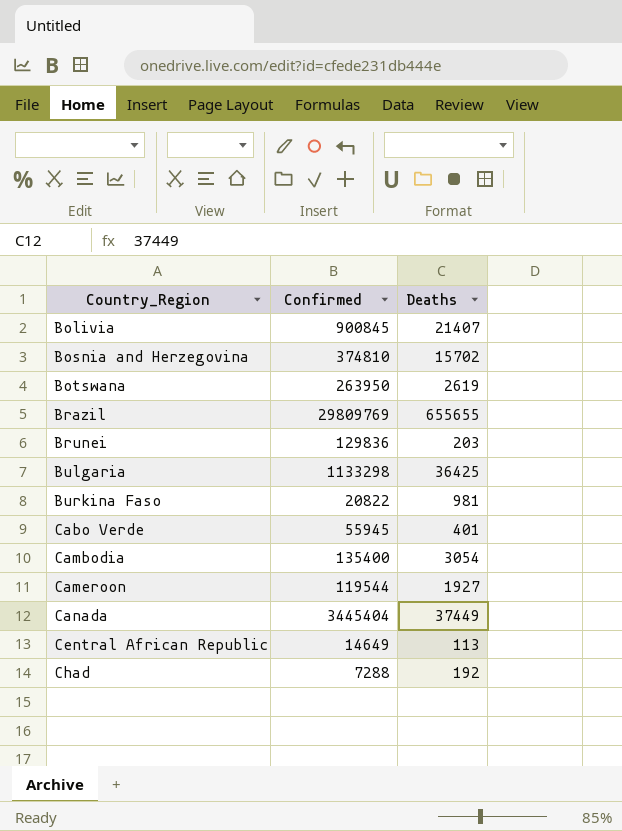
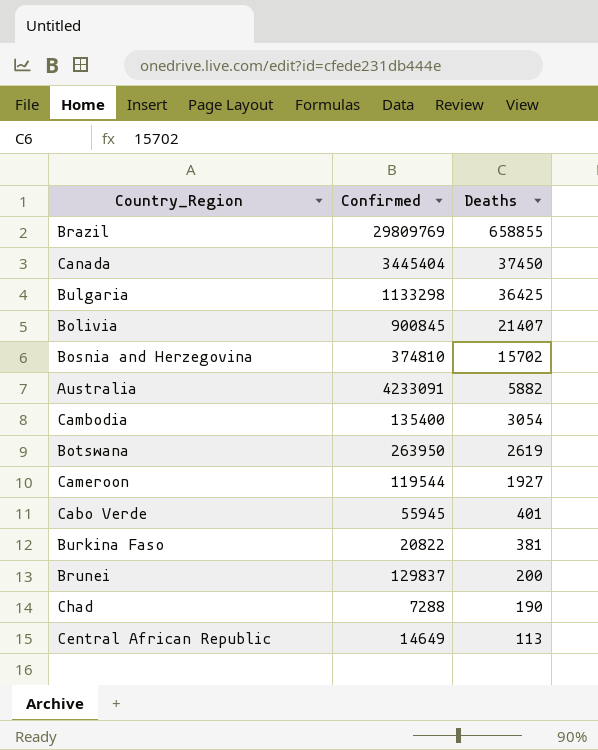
row order: Country_Region ascending -> Deaths descending
Brazil | Deaths: 655655 -> 658855
Canada | Deaths: 37449 -> 37450
row Australia: none -> 4233091 | 5882
Burkina Faso | Deaths: 981 -> 381
Brunei | Confirmed: 129836 -> 129837
Brunei | Deaths: 203 -> 200
Chad | Deaths: 192 -> 190

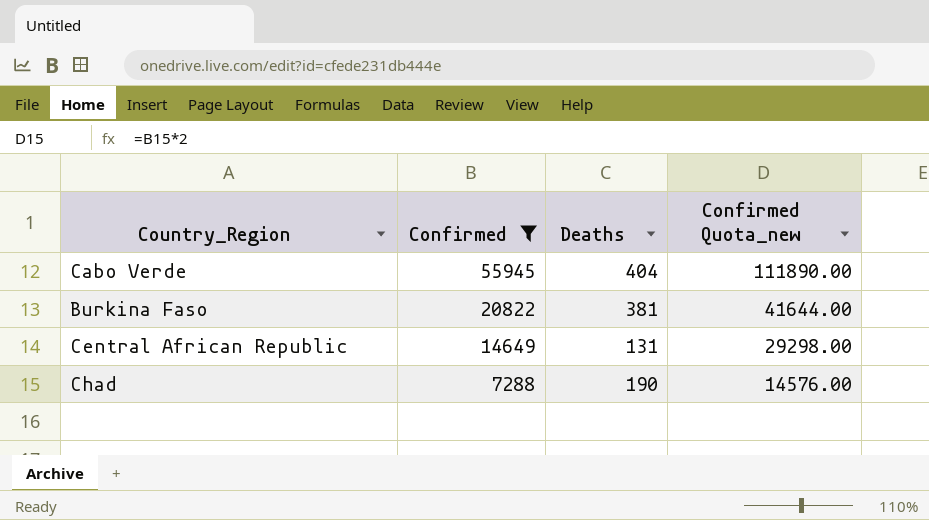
filter: none -> Confirmed <= 55945
row order: Deaths descending -> Confirmed descending
column Confirmed Quota_new | formula: none -> [Confirmed] * 2
Cabo Verde | Deaths: 401 -> 404
Central African Republic | Deaths: 113 -> 131

